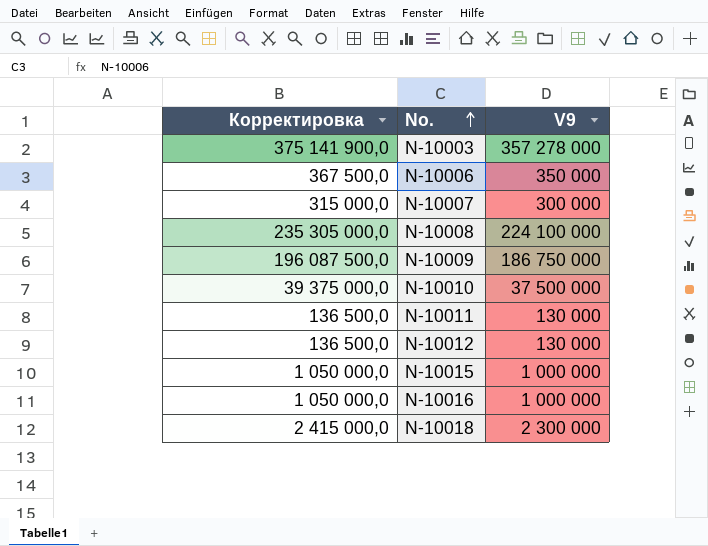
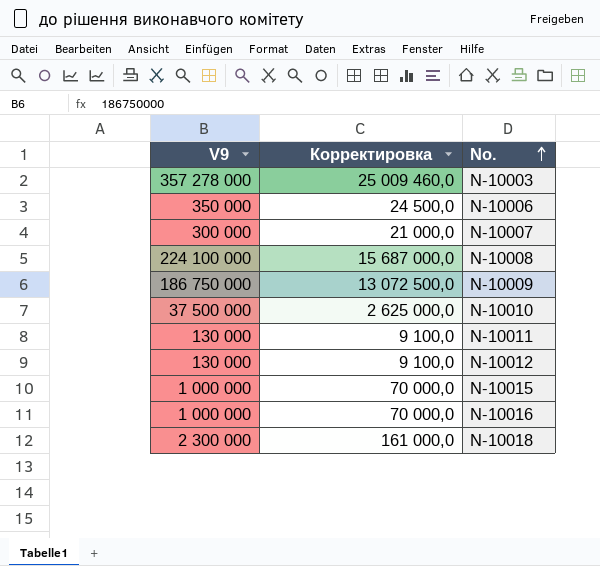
column V9 | position: 3 -> 1
column Корректировка | formula: [V9] * 1,05 -> [V9] * 0,07

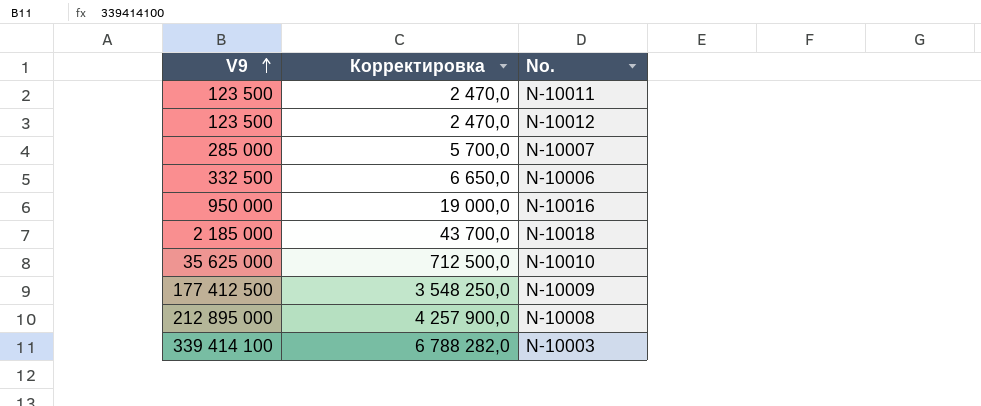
row order: No. ascending -> V9 ascending
column Корректировка | formula: [V9] * 0,07 -> [V9] * 0,02
row N-10015: 1 000 000 | 70 000,0 -> none
N-10011 | V9: 130 000 -> 123 500
N-10012 | V9: 130 000 -> 123 500
N-10007 | V9: 300 000 -> 285 000
N-10006 | V9: 350 000 -> 332 500
N-10016 | V9: 1 000 000 -> 950 000
N-10018 | V9: 2 300 000 -> 2 185 000
N-10010 | V9: 37 500 000 -> 35 625 000
N-10009 | V9: 186 750 000 -> 177 412 500
N-10008 | V9: 224 100 000 -> 212 895 000
N-10003 | V9: 357 278 000 -> 339 414 100

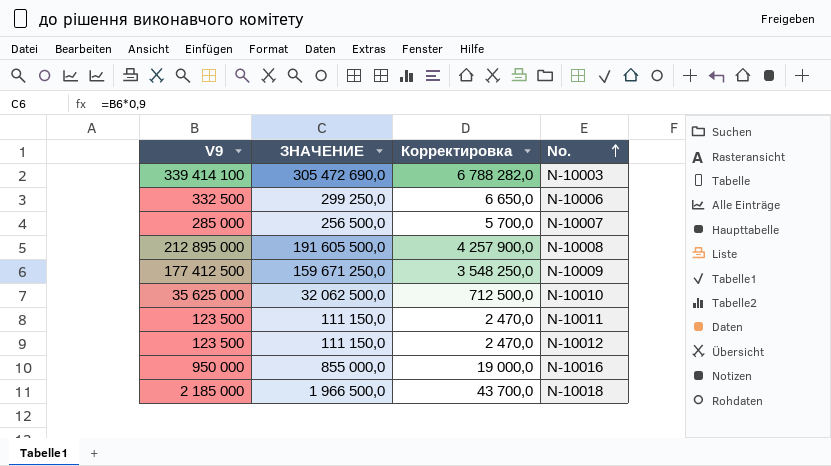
row order: V9 ascending -> No. ascending
column ЗНАЧЕНИЕ | formula: none -> [V9] * 0,9

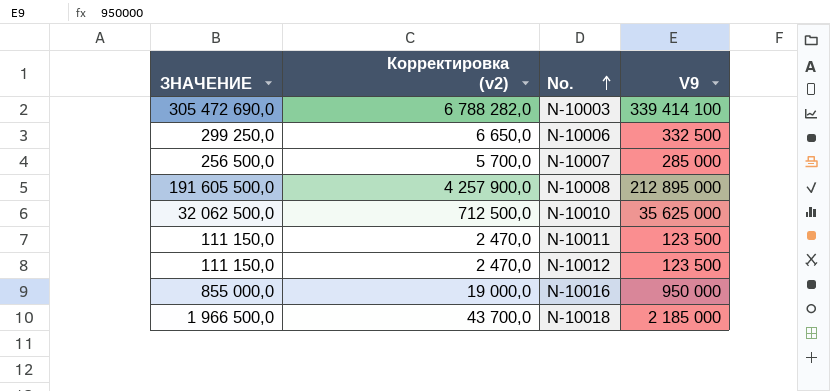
column name: Корректировка -> Корректировка (v2)
column V9 | position: 1 -> 4
row N-10009: 177 412 500 | 159 671 250,0 | 3 548 250,0 -> none

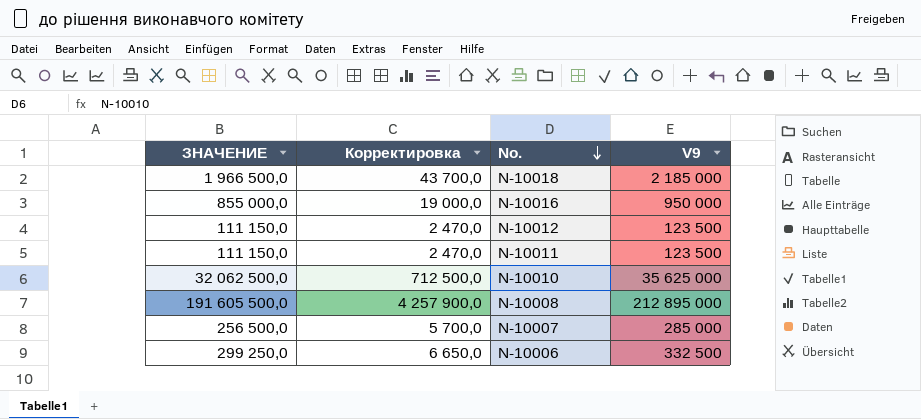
row order: No. ascending -> No. descending
column name: Корректировка (v2) -> Корректировка
row N-10003: 305 472 690,0 | 6 788 282,0 | 339 414 100 -> none

